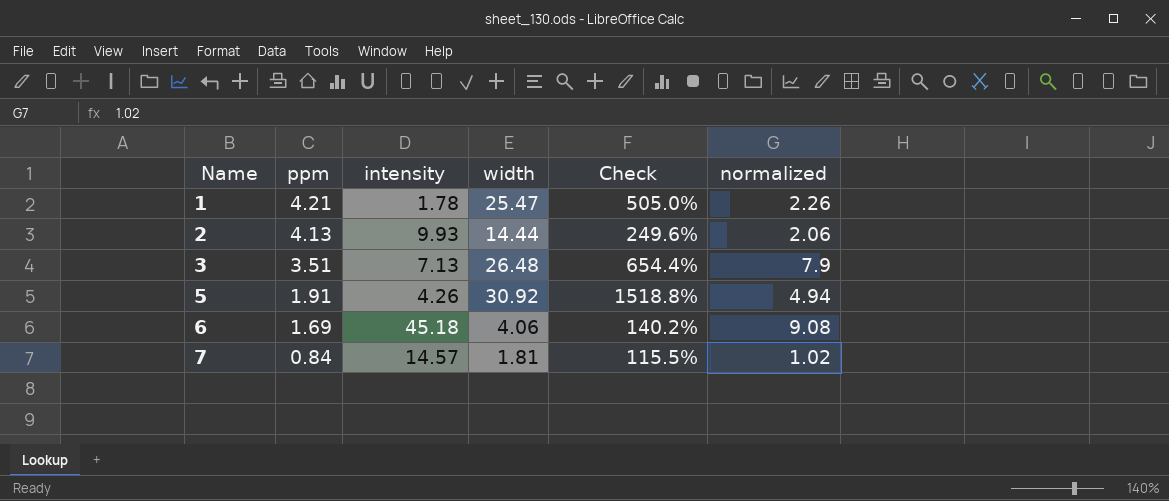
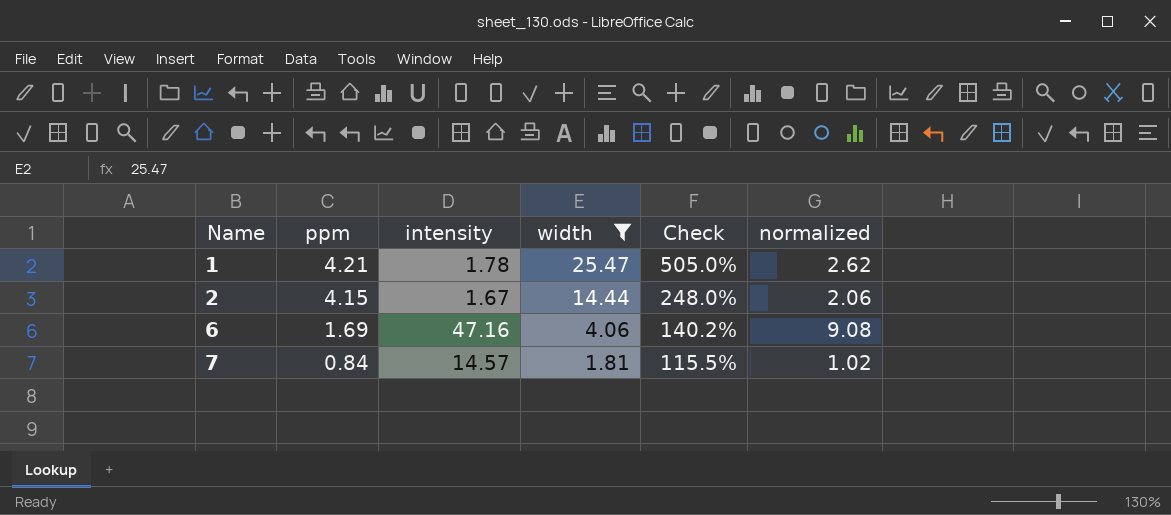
filter: none -> width <= 25.47
1 | normalized: 2.26 -> 2.62
2 | ppm: 4.13 -> 4.15
2 | intensity: 9.93 -> 1.67
2 | Check: 249.6% -> 248.0%
6 | intensity: 45.18 -> 47.16

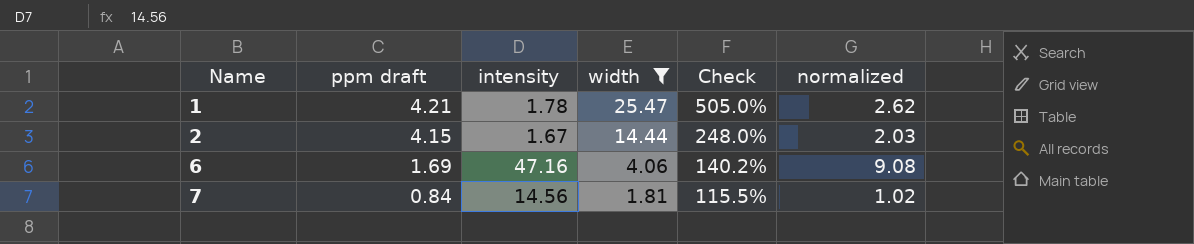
column name: ppm -> ppm draft
2 | normalized: 2.06 -> 2.03
7 | intensity: 14.57 -> 14.56

